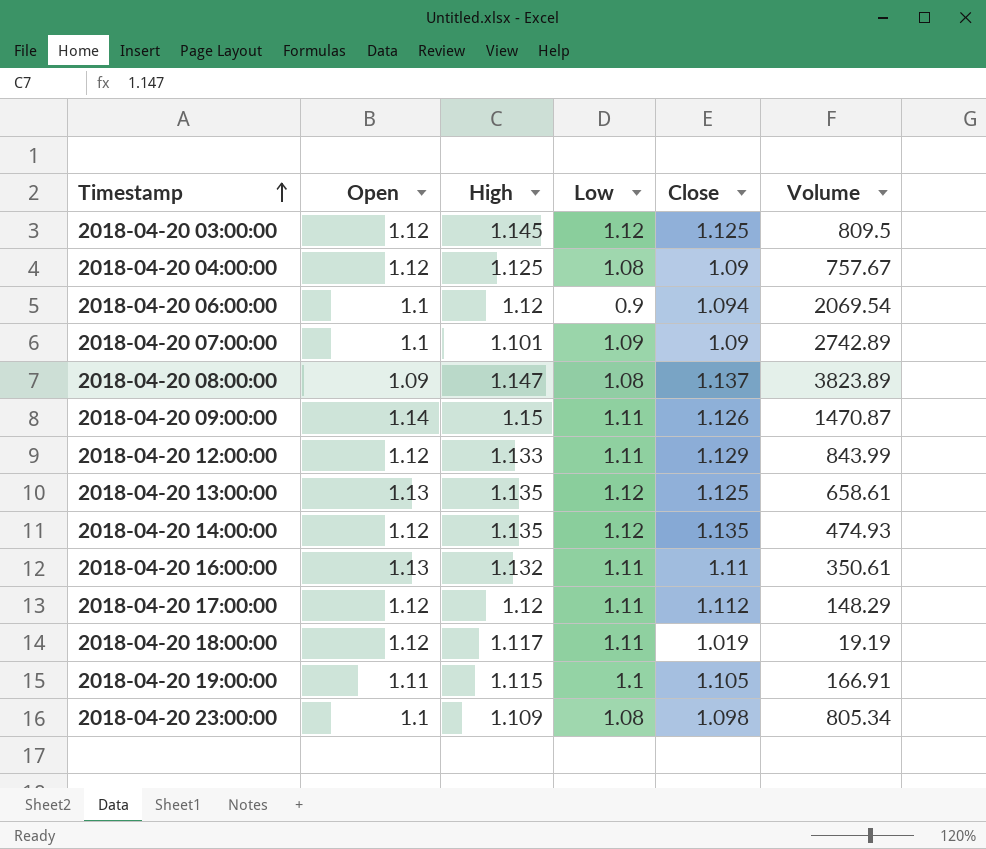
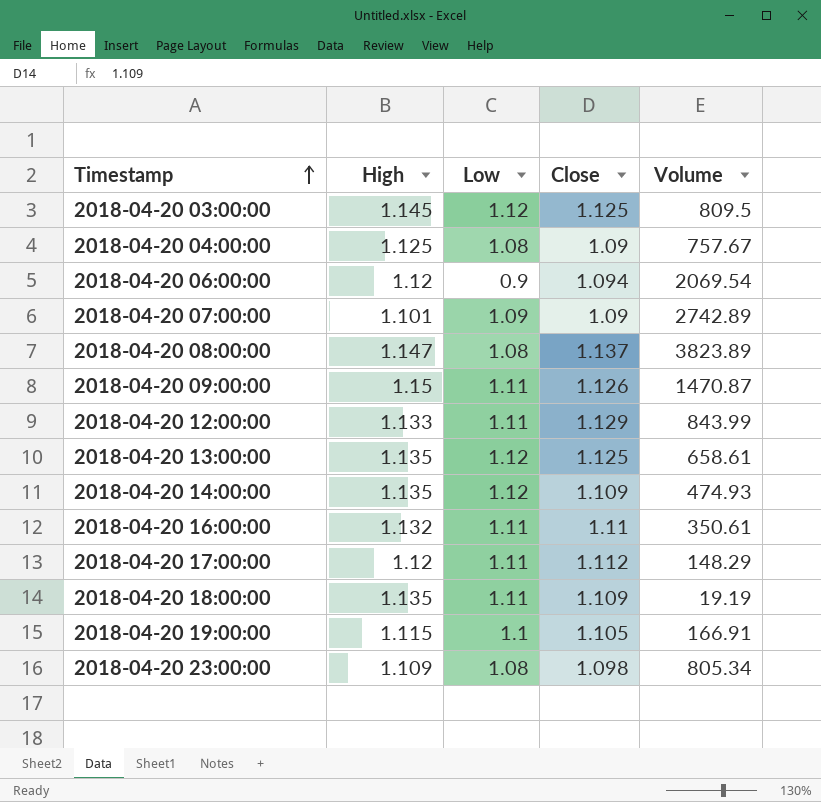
column Open | position: 2 -> none
2018-04-20 14:00:00 | Close: 1.135 -> 1.109
2018-04-20 18:00:00 | High: 1.117 -> 1.135
2018-04-20 18:00:00 | Close: 1.019 -> 1.109

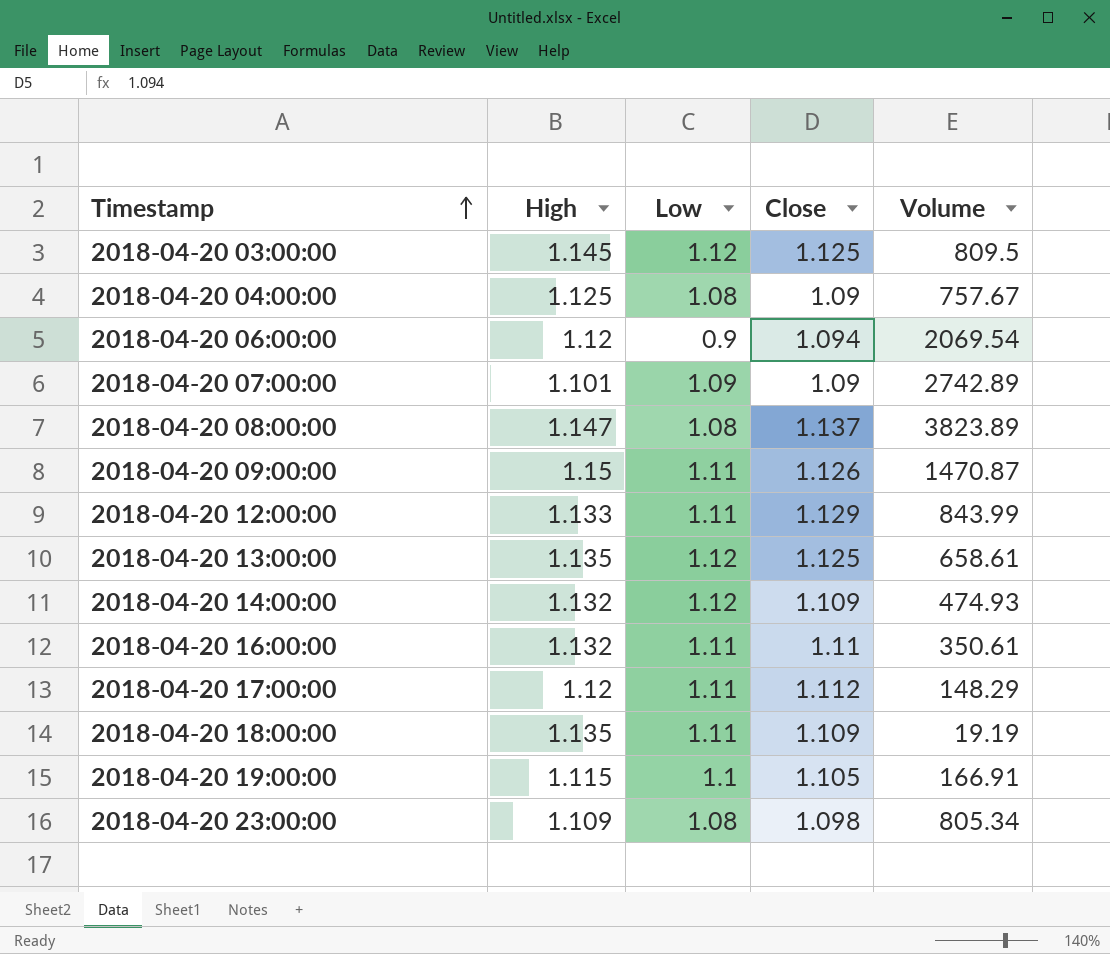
2018-04-20 14:00:00 | High: 1.135 -> 1.132

